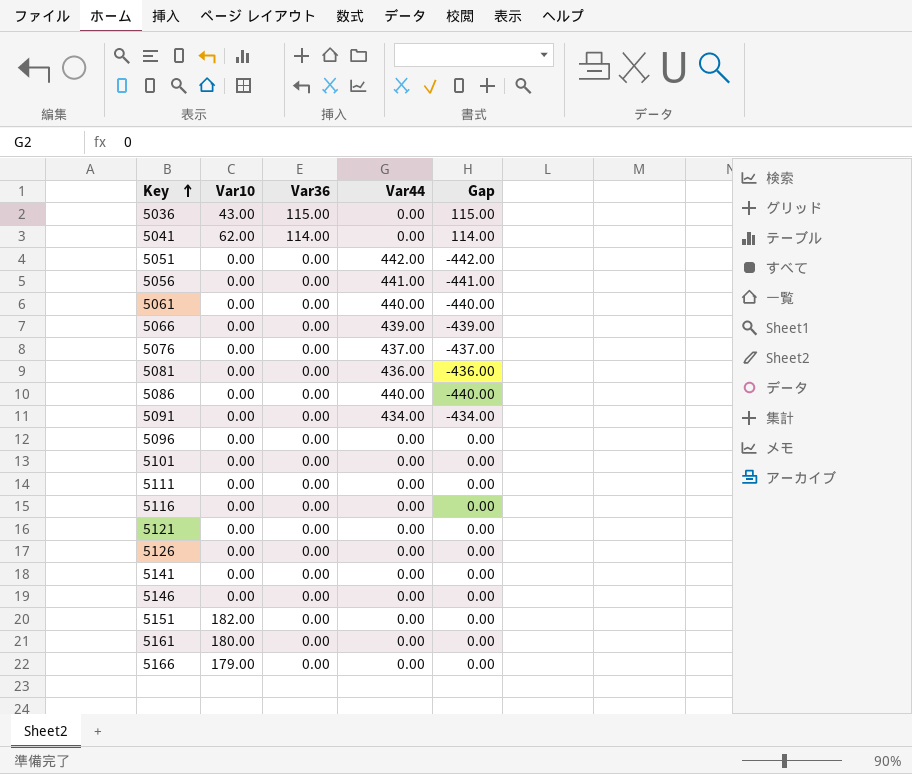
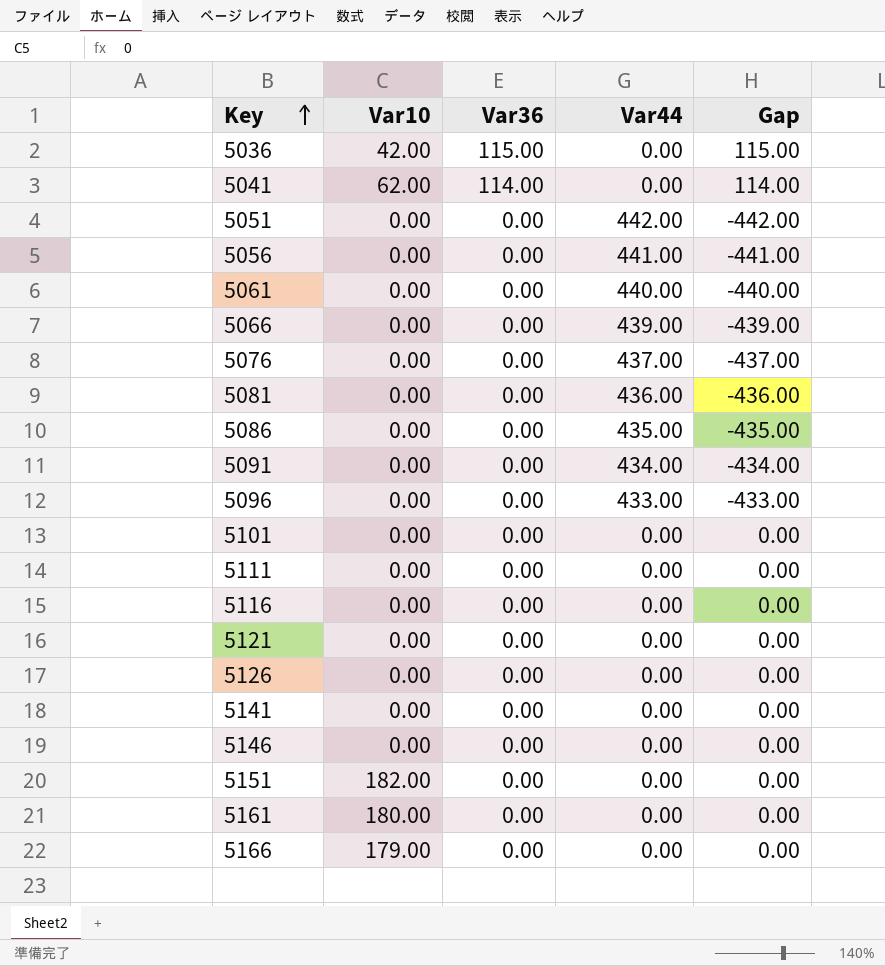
5036 | Var10: 43.00 -> 42.00
5086 | Var44: 440.00 -> 435.00
5086 | Gap: -440.00 -> -435.00
5096 | Var44: 0.00 -> 433.00
5096 | Gap: 0.00 -> -433.00

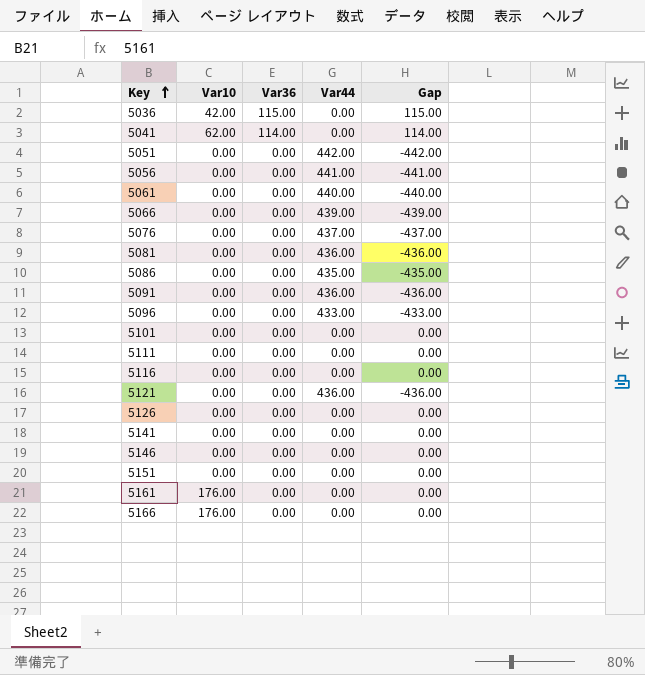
5091 | Var44: 434.00 -> 436.00
5091 | Gap: -434.00 -> -436.00
5121 | Var44: 0.00 -> 436.00
5121 | Gap: 0.00 -> -436.00
5151 | Var10: 182.00 -> 0.00
5161 | Var10: 180.00 -> 176.00
5166 | Var10: 179.00 -> 176.00

